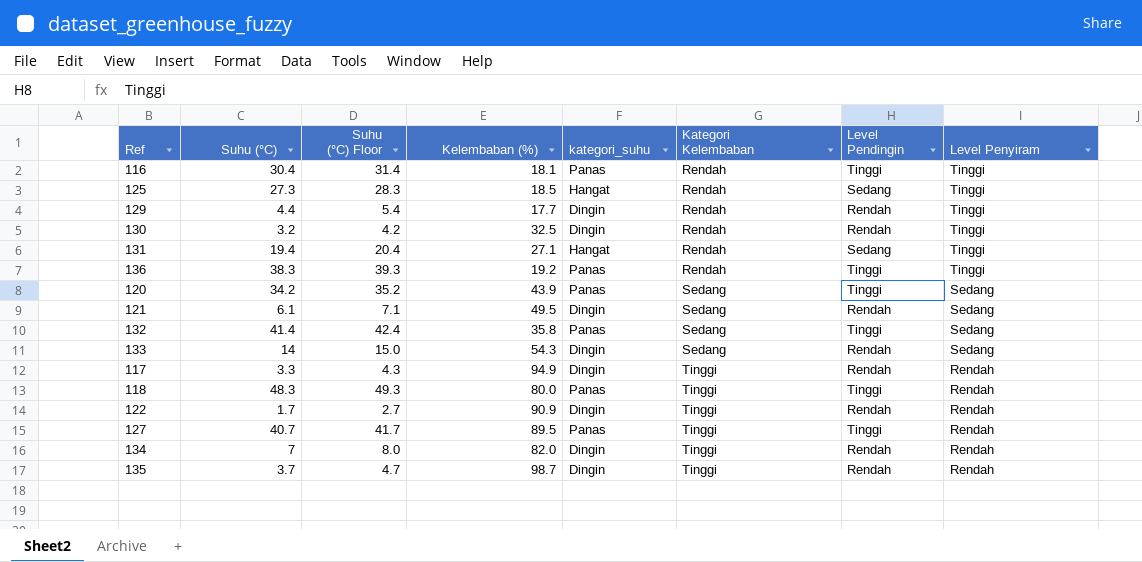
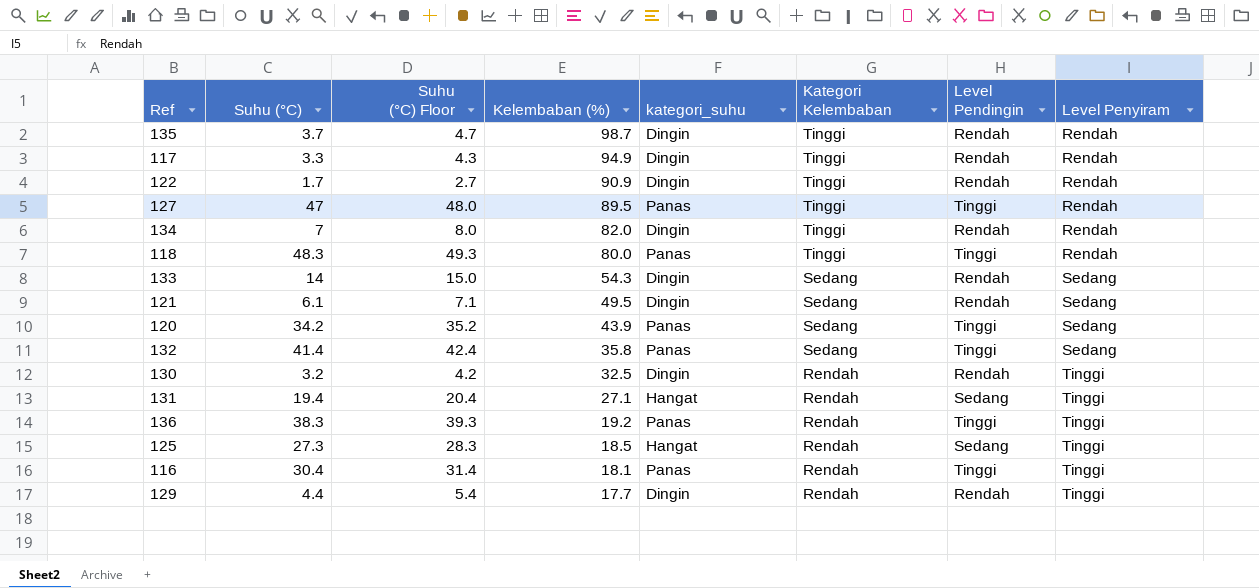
row order: Kategori Kelembaban ascending -> Kelembaban (%) descending
127 | Suhu (°C): 40.7 -> 47
127 | Suhu (°C) Floor: 41.7 -> 48.0

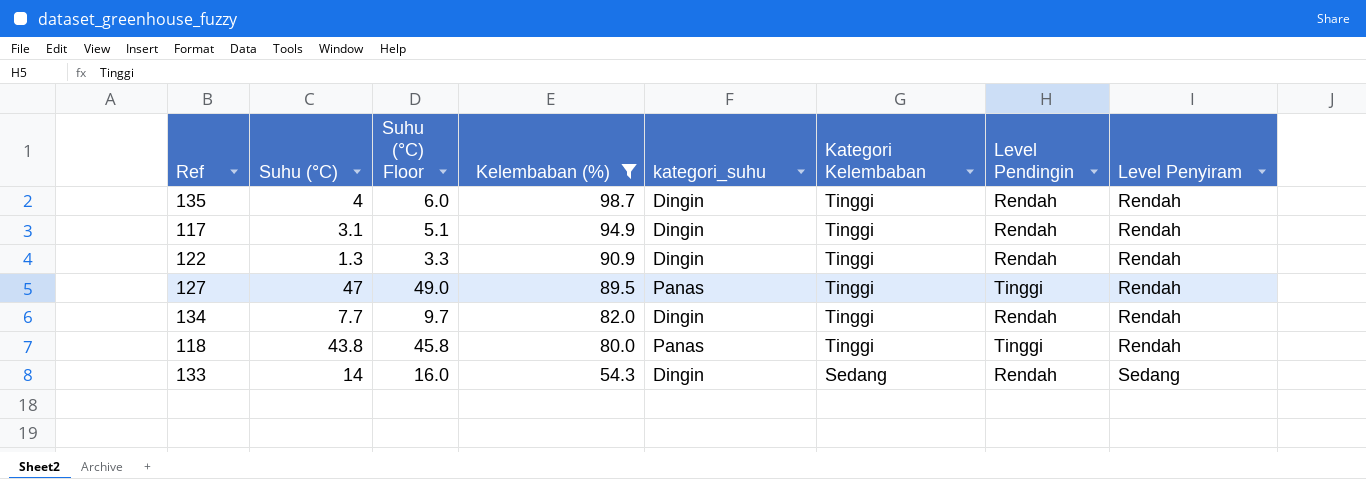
filter: none -> Kelembaban (%) >= 54.3
column Suhu (°C) Floor | formula: [Suhu (°C)] + 1 -> [Suhu (°C)] + 2
135 | Suhu (°C): 3.7 -> 4
117 | Suhu (°C): 3.3 -> 3.1
122 | Suhu (°C): 1.7 -> 1.3
134 | Suhu (°C): 7 -> 7.7
118 | Suhu (°C): 48.3 -> 43.8

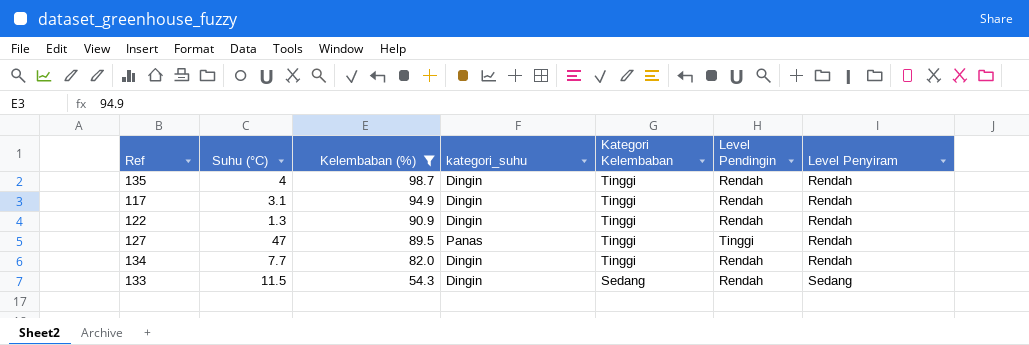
column Suhu (°C) Floor | formula: [Suhu (°C)] + 2 -> none
row 118: 43.8 | 45.8 | 80.0 | Panas | Tinggi | Tinggi | Rendah -> none
133 | Suhu (°C): 14 -> 11.5

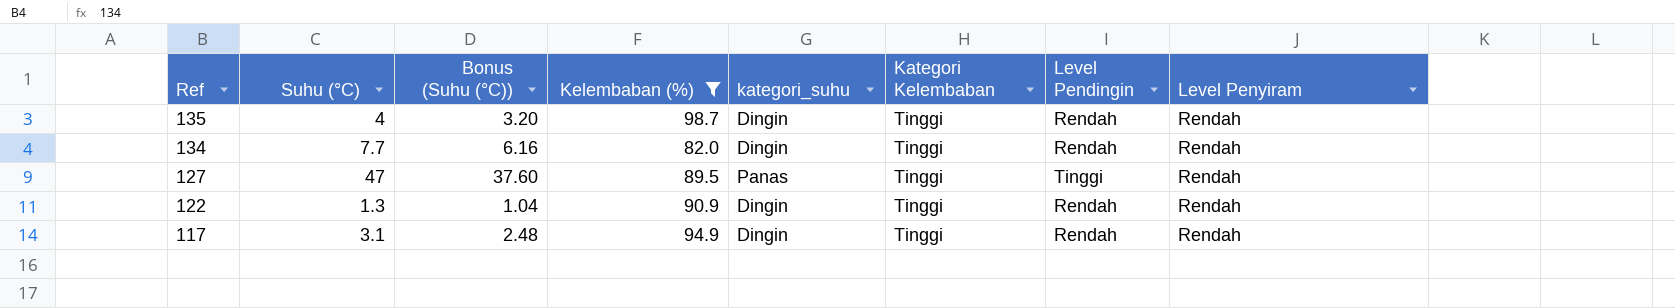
row order: Kelembaban (%) descending -> Ref descending
column Bonus (Suhu (°C)) | formula: none -> [Suhu (°C)] * 0.8
row 133: 11.5 | 54.3 | Dingin | Sedang | Rendah | Sedang -> none

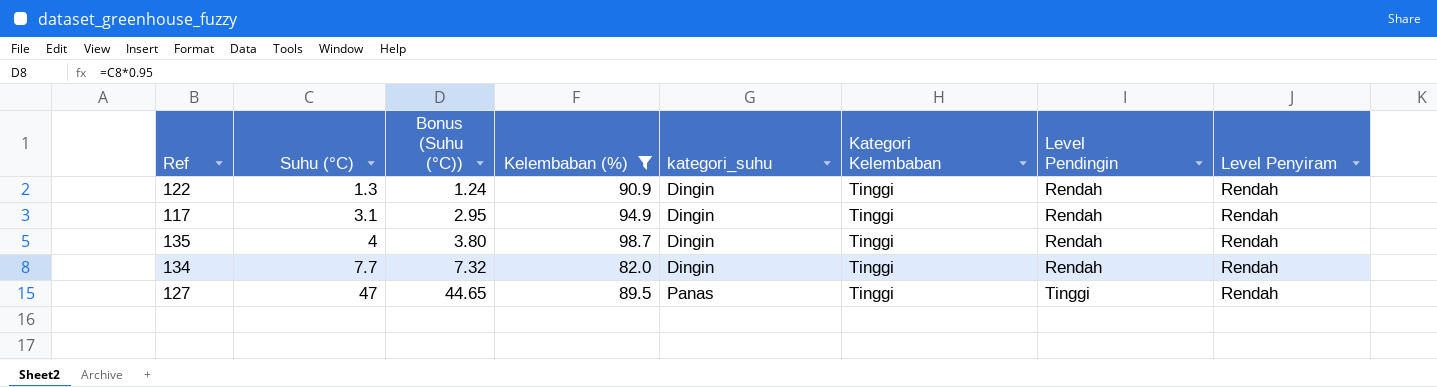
row order: Ref descending -> Suhu (°C) ascending
column Bonus (Suhu (°C)) | formula: [Suhu (°C)] * 0.8 -> [Suhu (°C)] * 0.95

